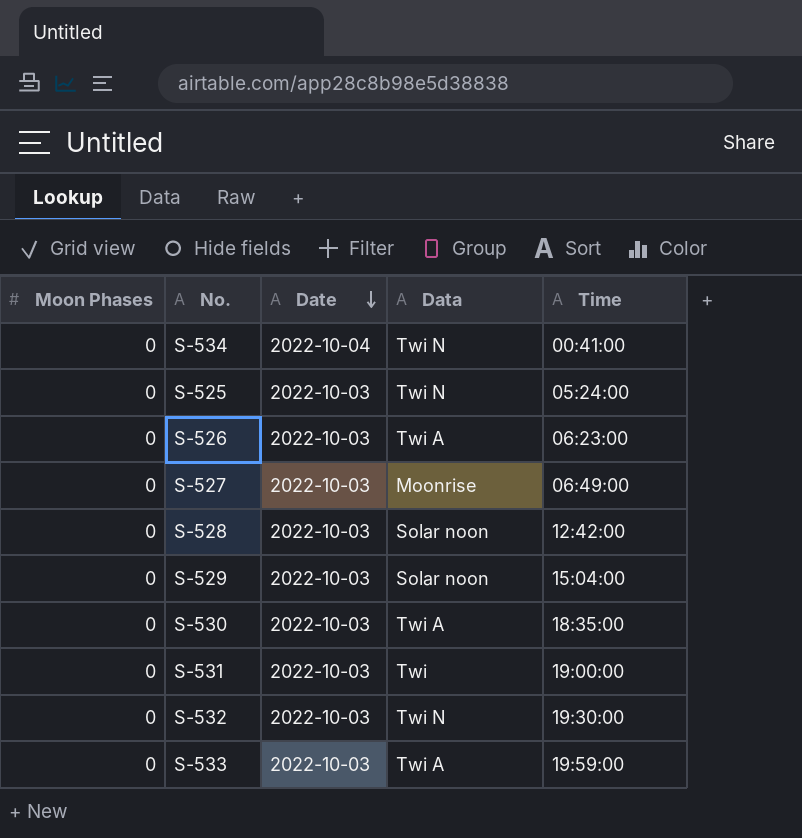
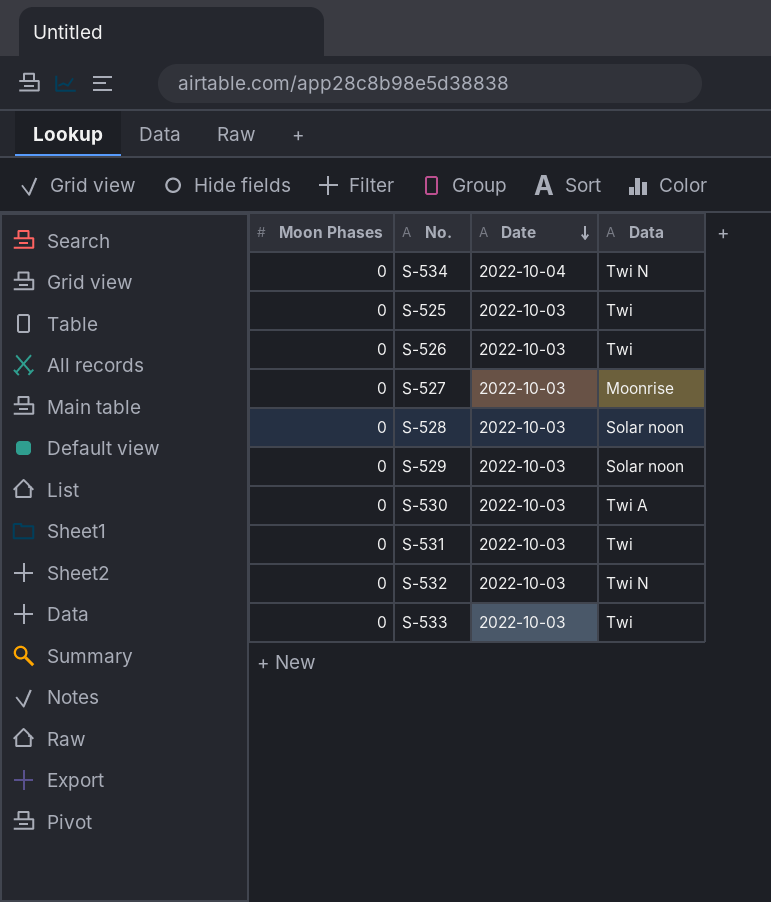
column Time | position: 5 -> none
S-525 | Data: Twi N -> Twi
S-526 | Data: Twi A -> Twi
S-533 | Data: Twi A -> Twi

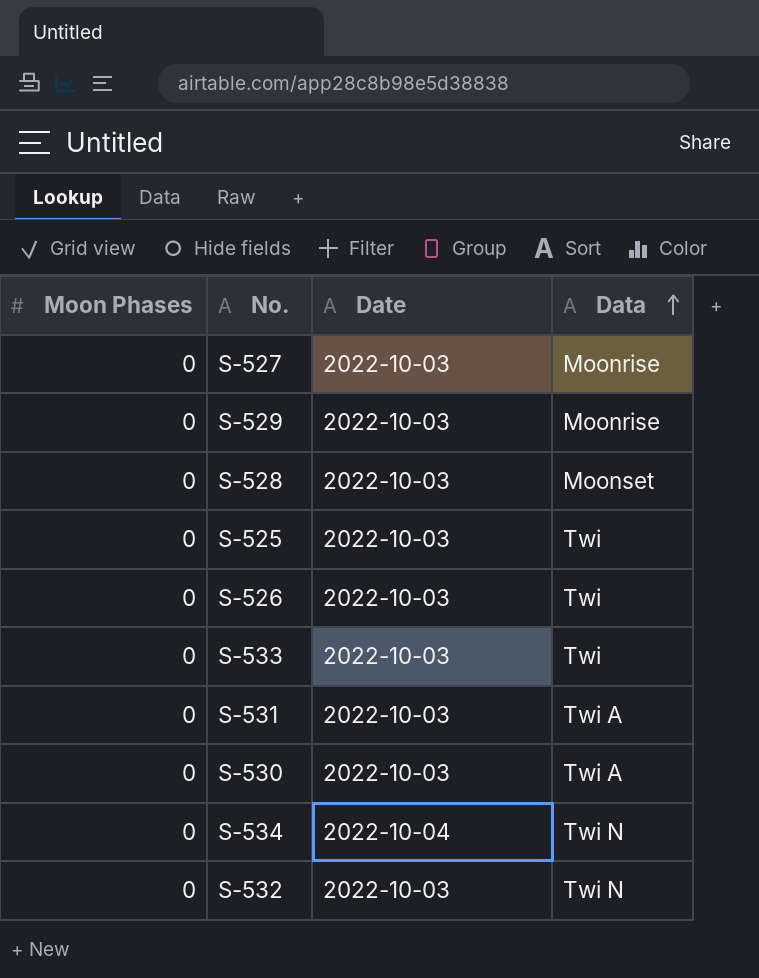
row order: Date descending -> Data ascending
S-529 | Data: Solar noon -> Moonrise
S-528 | Data: Solar noon -> Moonset
S-531 | Data: Twi -> Twi A

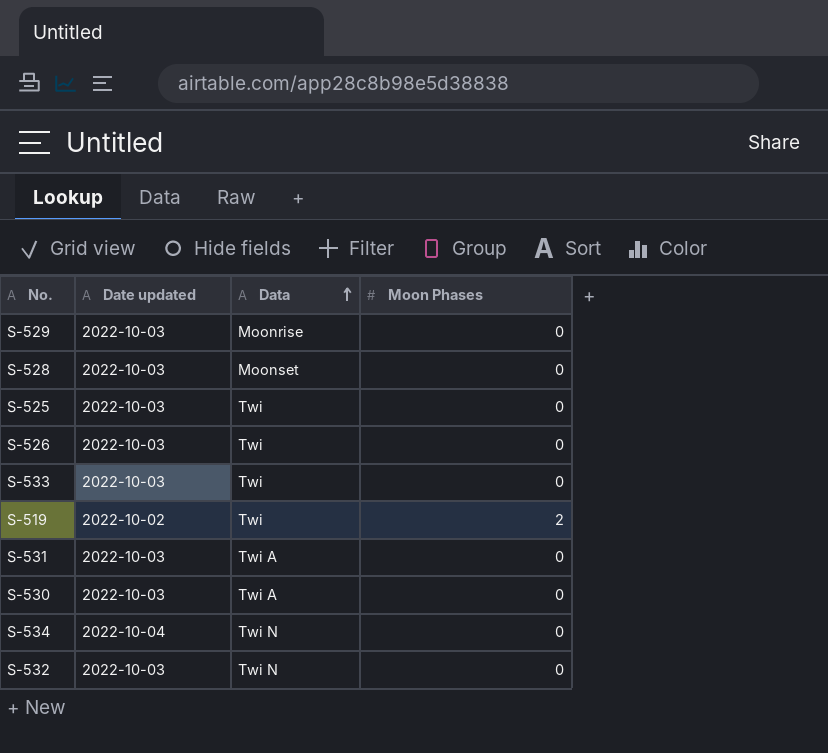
column name: Date -> Date updated
column Moon Phases | position: 1 -> 4
row S-527: 0 | 2022-10-03 | Moonrise -> none
row S-519: none -> 2022-10-02 | Twi | 2

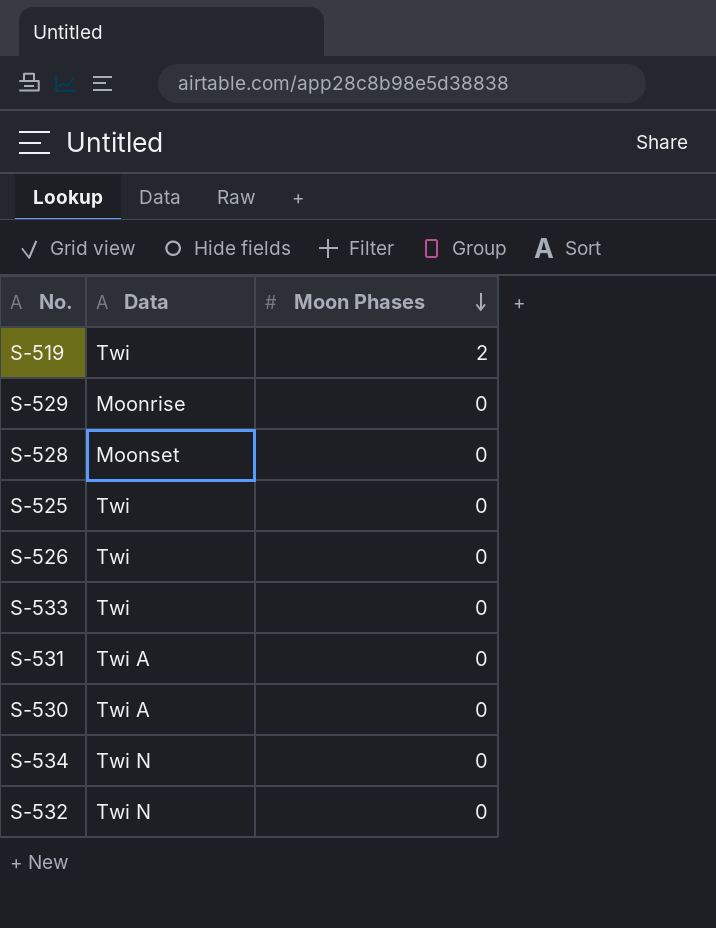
row order: Data ascending -> Moon Phases descending
column Date updated | position: 2 -> none

